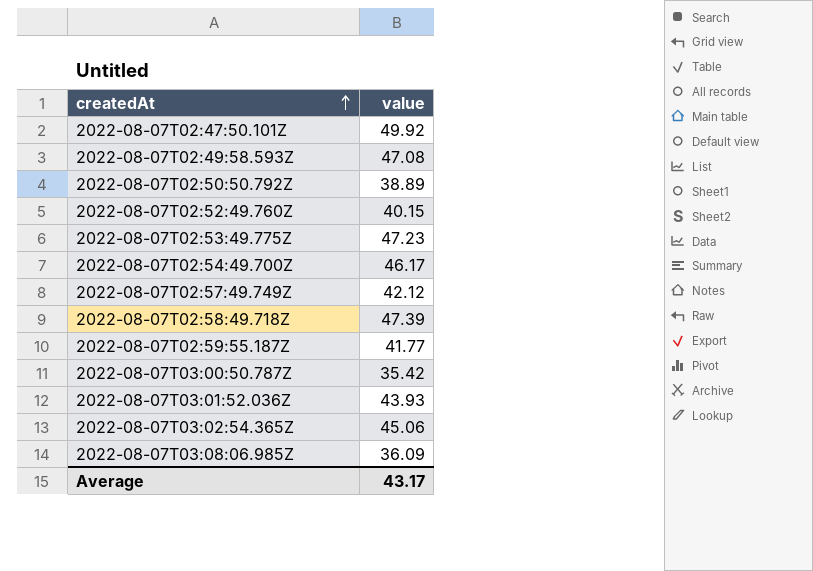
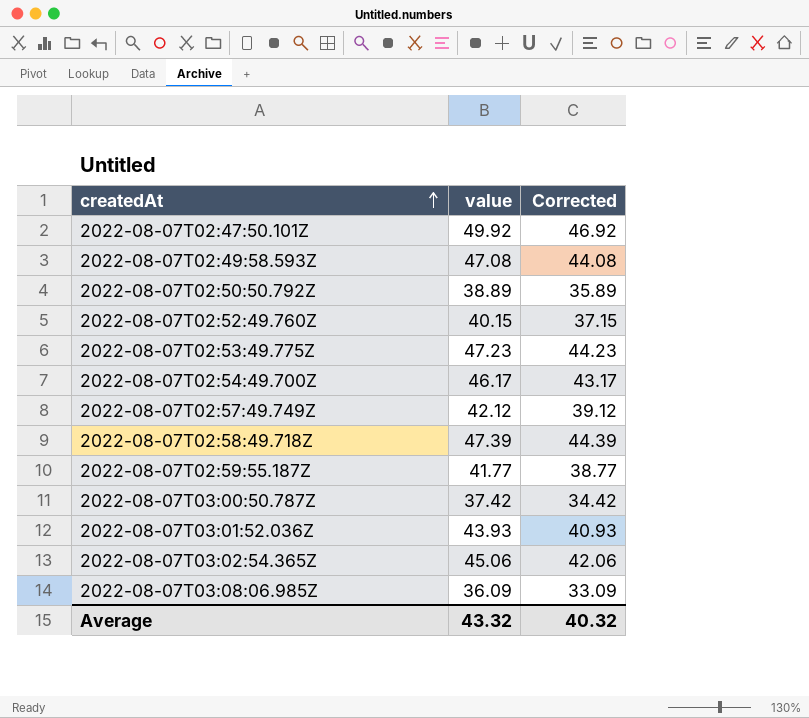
column Corrected | formula: none -> [value] - 3
2022-08-07T03:00:50.787Z | value: 35.42 -> 37.42
Average | value: 43.17 -> 43.32

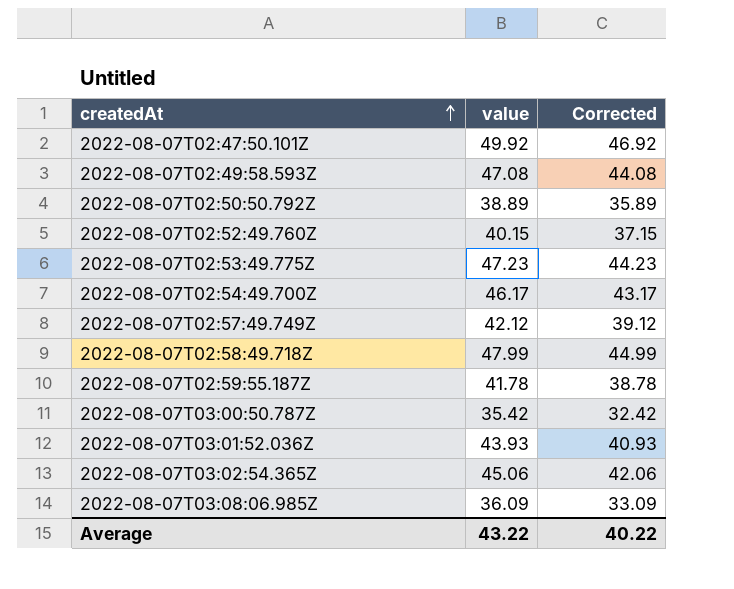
2022-08-07T02:58:49.718Z | value: 47.39 -> 47.99
2022-08-07T02:58:49.718Z | Corrected: 44.39 -> 44.99
2022-08-07T02:59:55.187Z | value: 41.77 -> 41.78
2022-08-07T02:59:55.187Z | Corrected: 38.77 -> 38.78
2022-08-07T03:00:50.787Z | value: 37.42 -> 35.42
2022-08-07T03:00:50.787Z | Corrected: 34.42 -> 32.42
Average | value: 43.32 -> 43.22
Average | Corrected: 40.32 -> 40.22

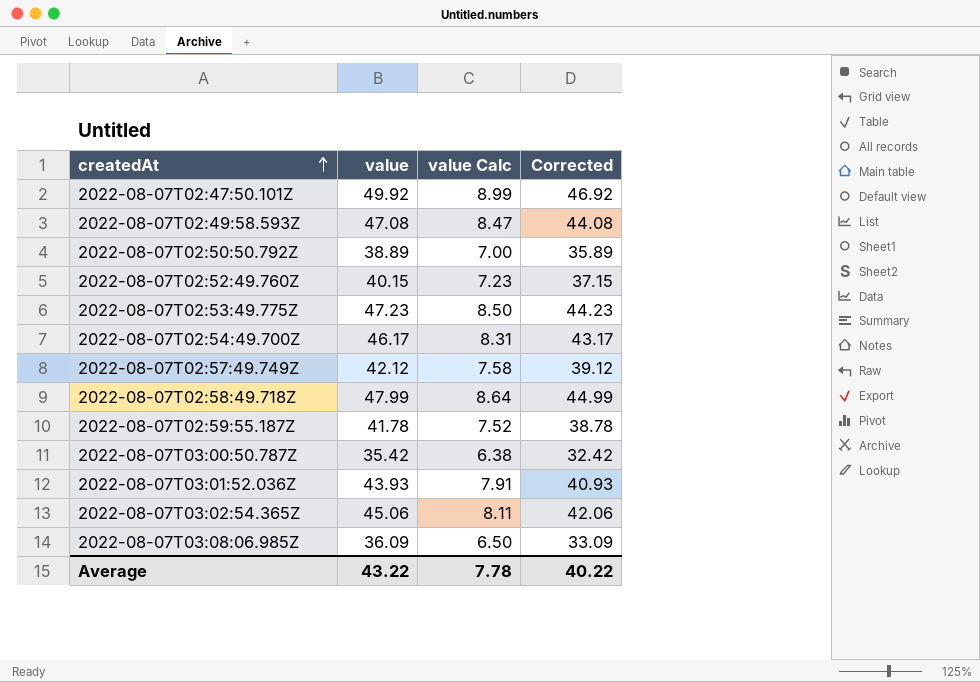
column value Calc | formula: none -> [value] * 0.18

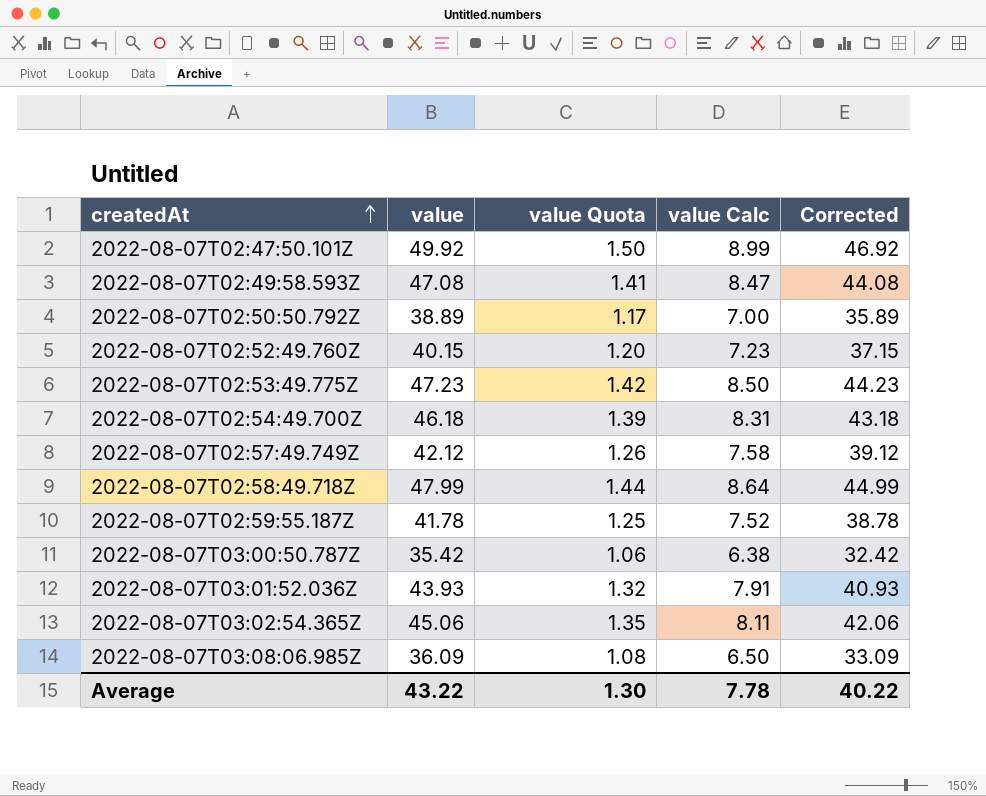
column value Quota | formula: none -> [value] * 0.03
2022-08-07T02:54:49.700Z | value: 46.17 -> 46.18
2022-08-07T02:54:49.700Z | Corrected: 43.17 -> 43.18

